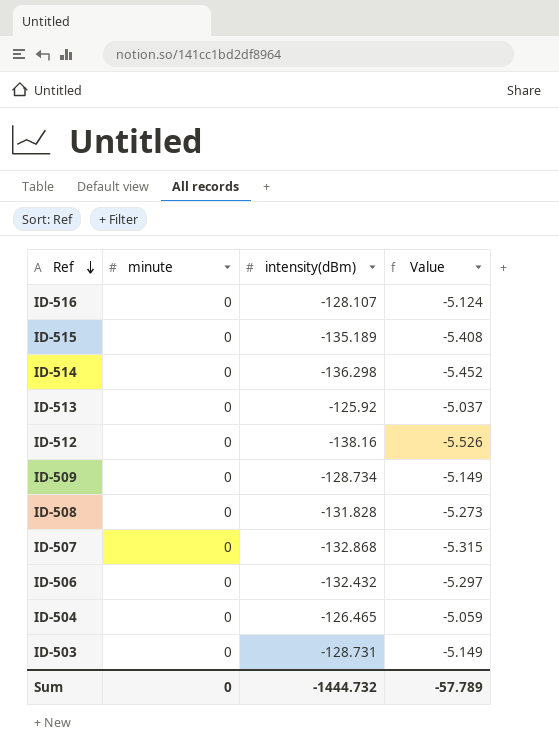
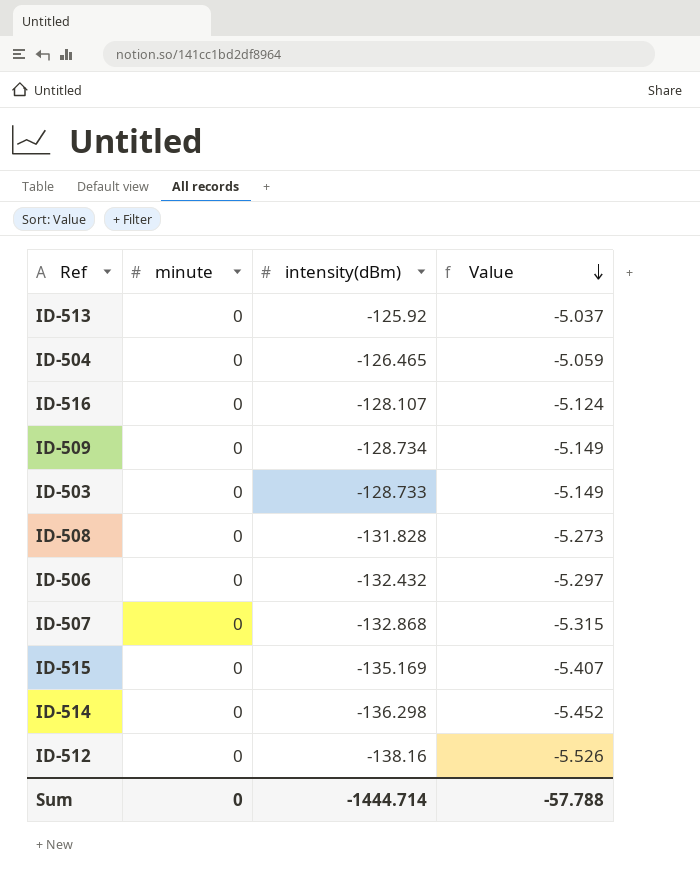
row order: Ref descending -> Value descending
ID-503 | intensity(dBm): -128.731 -> -128.733
ID-515 | intensity(dBm): -135.189 -> -135.169
ID-515 | Value: -5.408 -> -5.407
Sum | intensity(dBm): -1444.732 -> -1444.714
Sum | Value: -57.789 -> -57.788

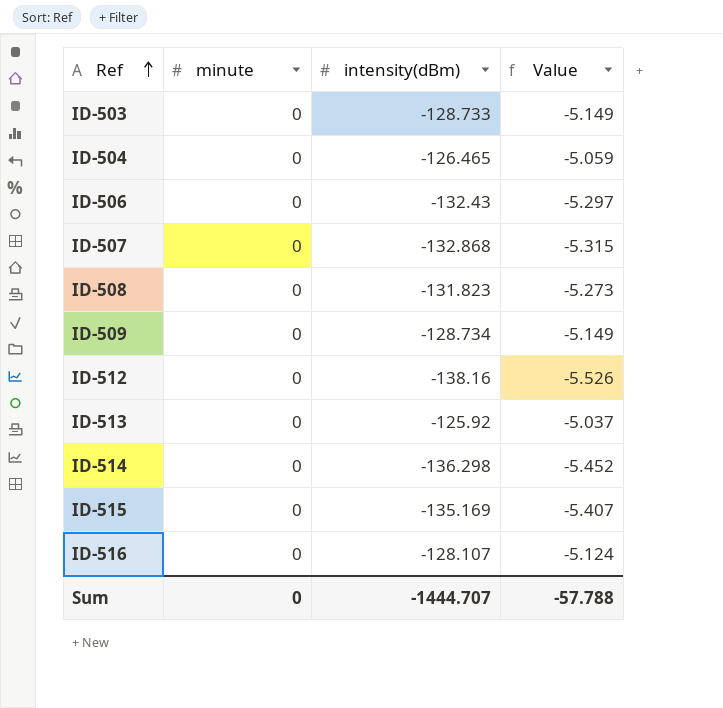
row order: Value descending -> Ref ascending
ID-506 | intensity(dBm): -132.432 -> -132.43
ID-508 | intensity(dBm): -131.828 -> -131.823
Sum | intensity(dBm): -1444.714 -> -1444.707

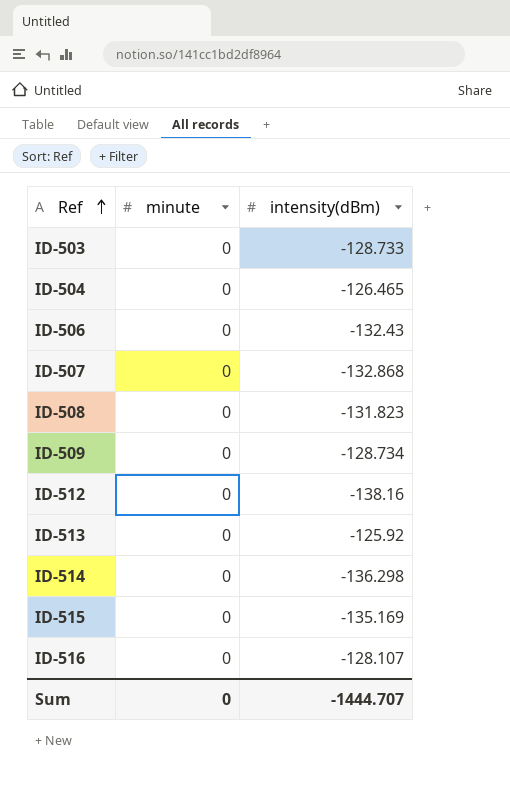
column Value | formula: [intensity(dBm)] * 0.04 -> none

